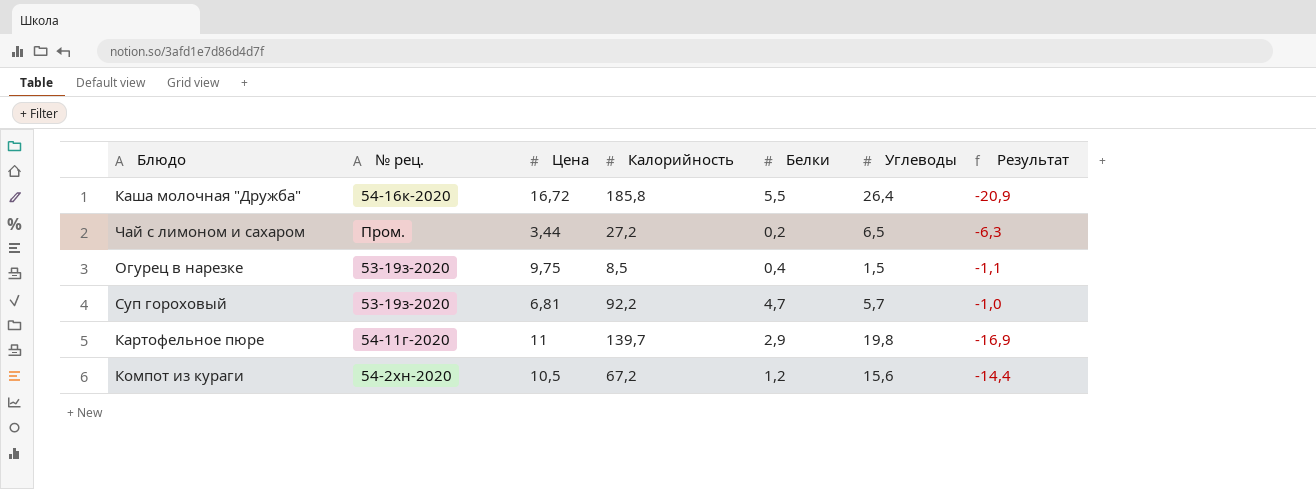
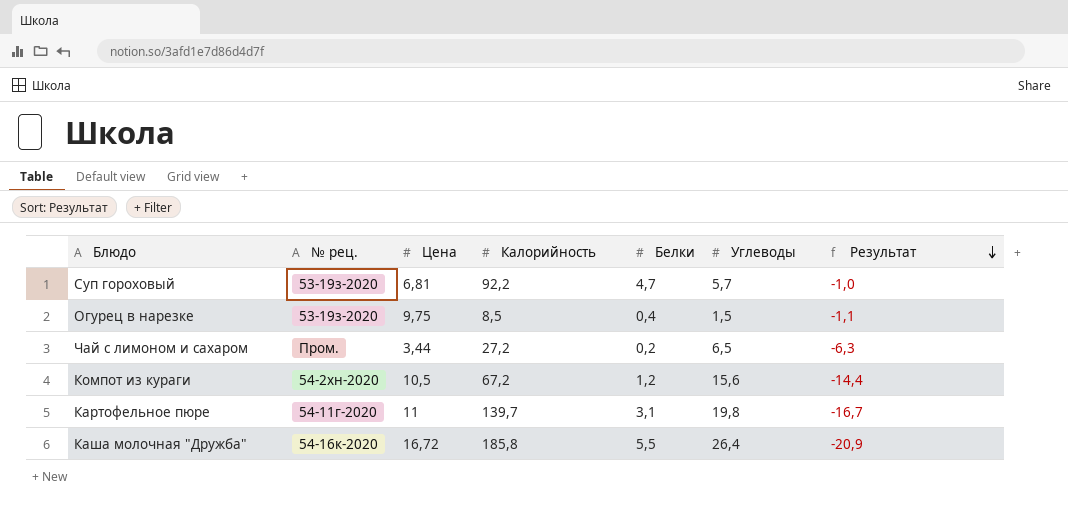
row order: none -> Результат descending
Картофельное пюре | Белки: 2,9 -> 3,1
Картофельное пюре | Результат: -16,9 -> -16,7

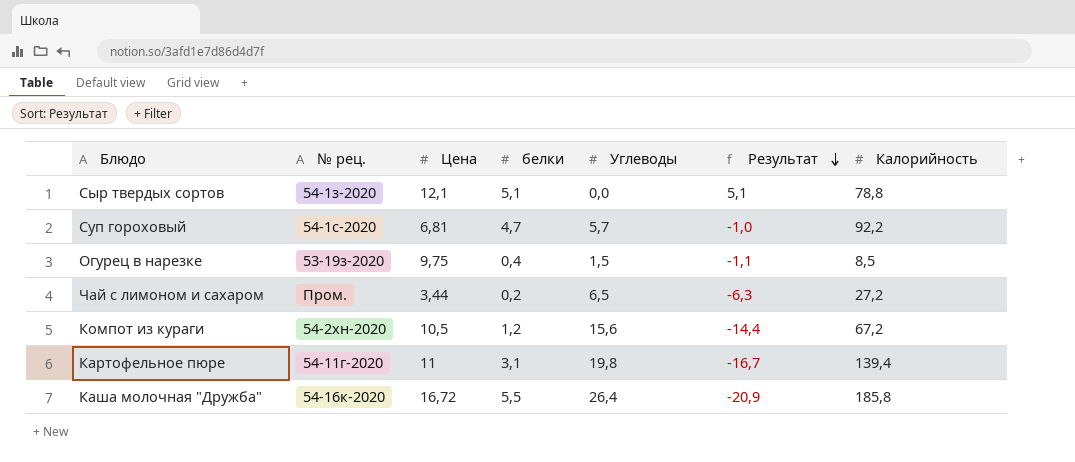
column name: Белки -> белки
column Калорийность | position: 4 -> 7
row Сыр твердых сортов: none -> 54-1з-2020 | 12,1 | 5,1 | 0,0 | 5,1 | 78,8
Суп гороховый | № рец.: 53-19з-2020 -> 54-1с-2020
Картофельное пюре | Калорийность: 139,7 -> 139,4

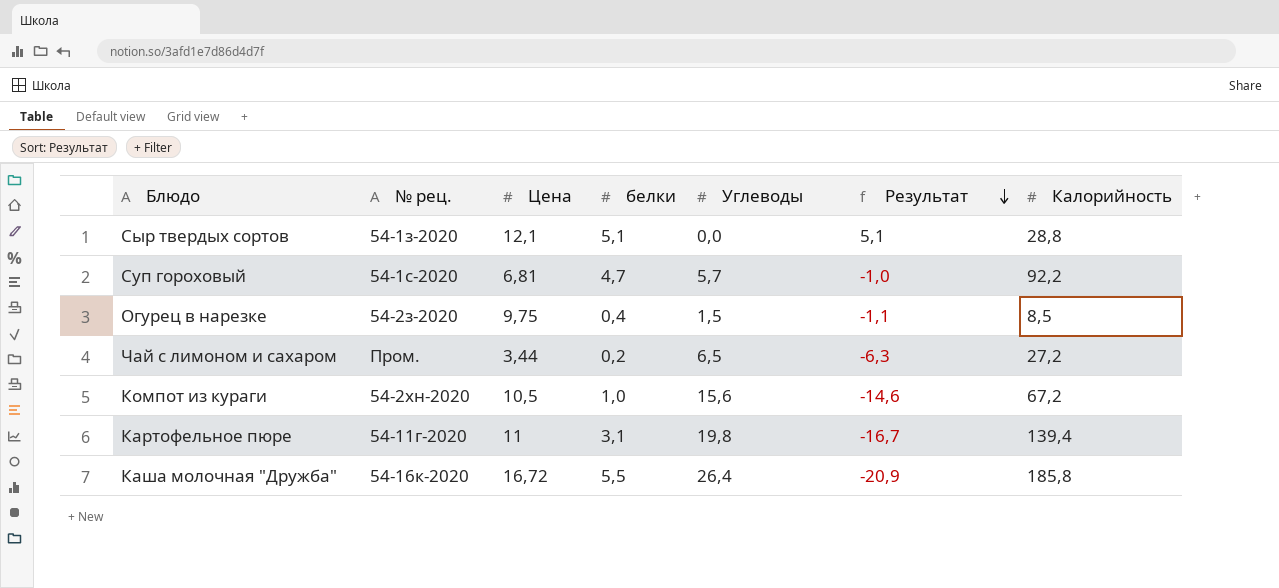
Сыр твердых сортов | Калорийность: 78,8 -> 28,8
Огурец в нарезке | № рец.: 53-19з-2020 -> 54-2з-2020
Компот из кураги | белки: 1,2 -> 1,0
Компот из кураги | Результат: -14,4 -> -14,6

